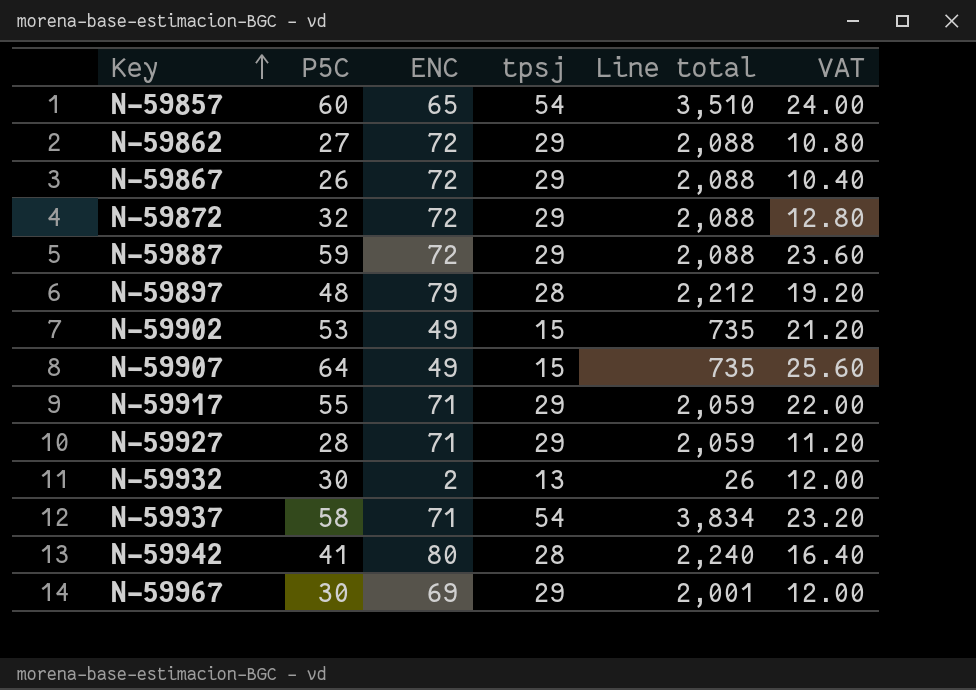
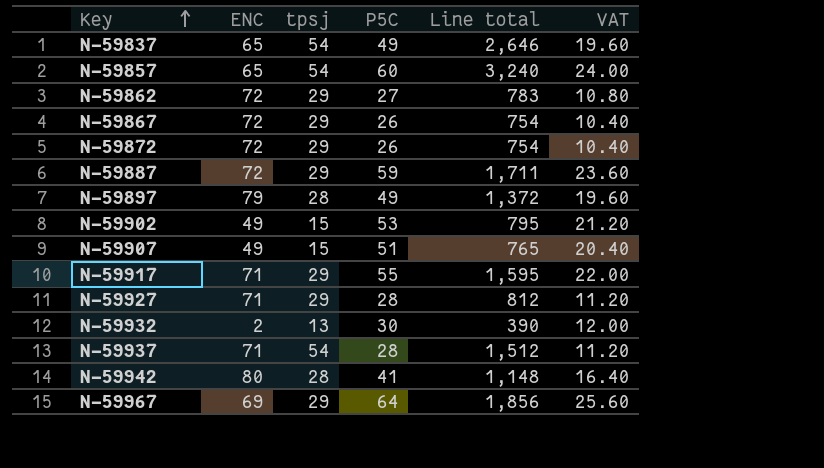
column P5C | position: 2 -> 4
column Line total | formula: [ENC] * [tpsj] -> [tpsj] * [P5C]
row N-59837: none -> 65 | 54 | 49 | 2,646 | 19.60
N-59872 | P5C: 32 -> 26
N-59872 | VAT: 12.80 -> 10.40
N-59897 | P5C: 48 -> 49
N-59897 | VAT: 19.20 -> 19.60
N-59907 | P5C: 64 -> 51
N-59907 | VAT: 25.60 -> 20.40
N-59937 | P5C: 58 -> 28
N-59937 | VAT: 23.20 -> 11.20
N-59967 | P5C: 30 -> 64
N-59967 | VAT: 12.00 -> 25.60

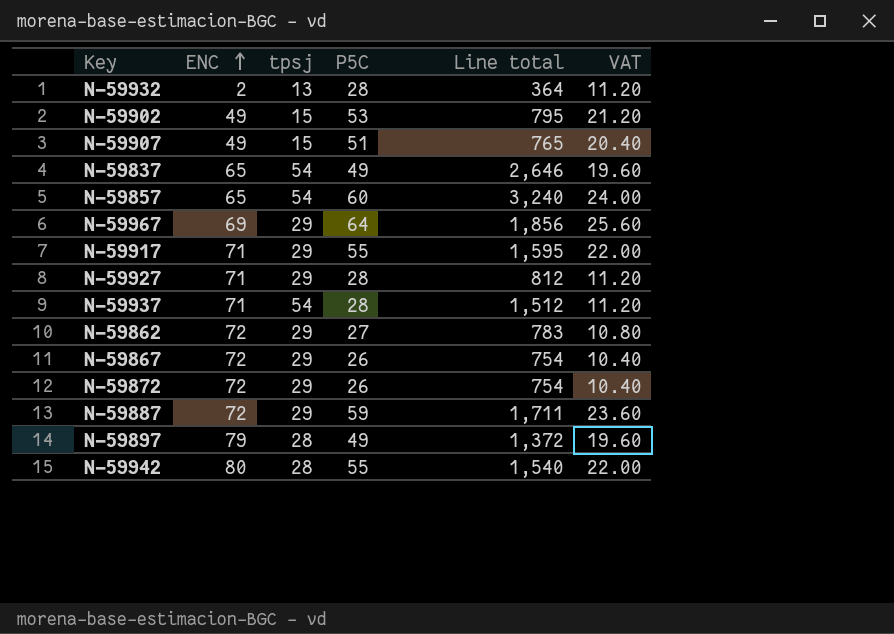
row order: Key ascending -> ENC ascending
N-59932 | P5C: 30 -> 28
N-59932 | Line total: 390 -> 364
N-59932 | VAT: 12.00 -> 11.20
N-59942 | P5C: 41 -> 55
N-59942 | Line total: 1,148 -> 1,540
N-59942 | VAT: 16.40 -> 22.00

